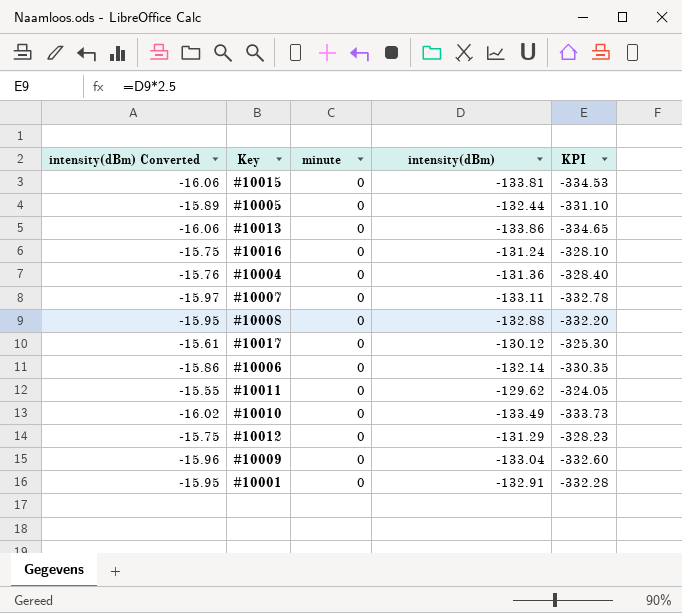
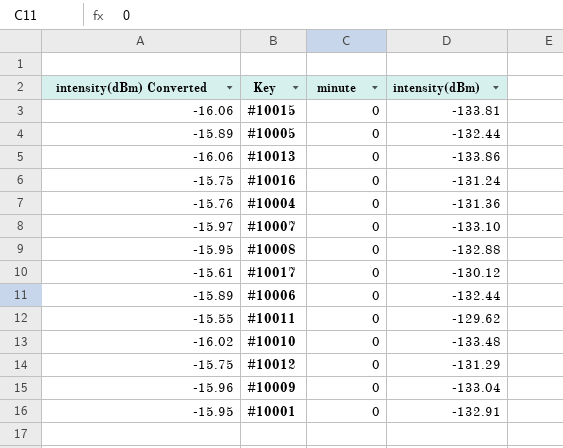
column KPI | formula: [intensity(dBm)] * 2.5 -> none
#10007 | intensity(dBm): -133.11 -> -133.10
#10006 | intensity(dBm) Converted: -15.86 -> -15.89
#10006 | intensity(dBm): -132.14 -> -132.44
#10010 | intensity(dBm): -133.49 -> -133.48

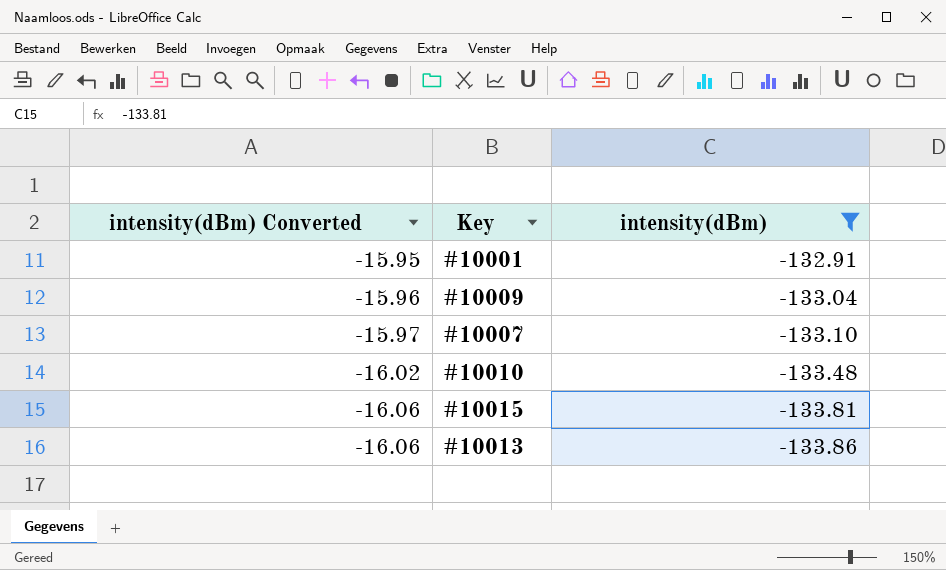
filter: none -> intensity(dBm) <= -132.91
row order: none -> intensity(dBm) Converted descending
column minute | position: 3 -> none

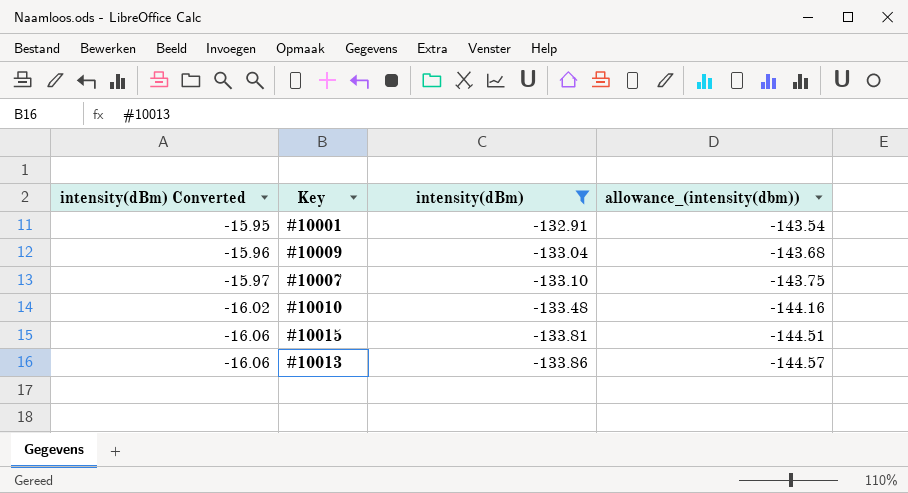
column allowance_(intensity(dbm)) | formula: none -> [intensity(dBm)] * 1.08

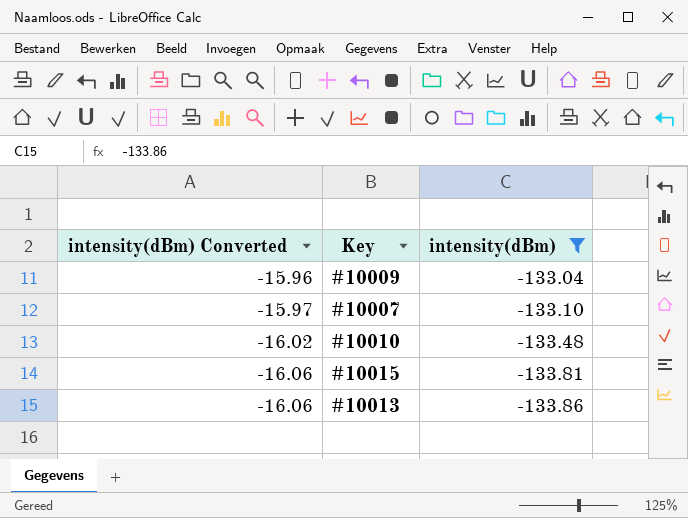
column allowance_(intensity(dbm)) | formula: [intensity(dBm)] * 1.08 -> none
row #10001: -15.95 | -132.91 | -143.54 -> none

